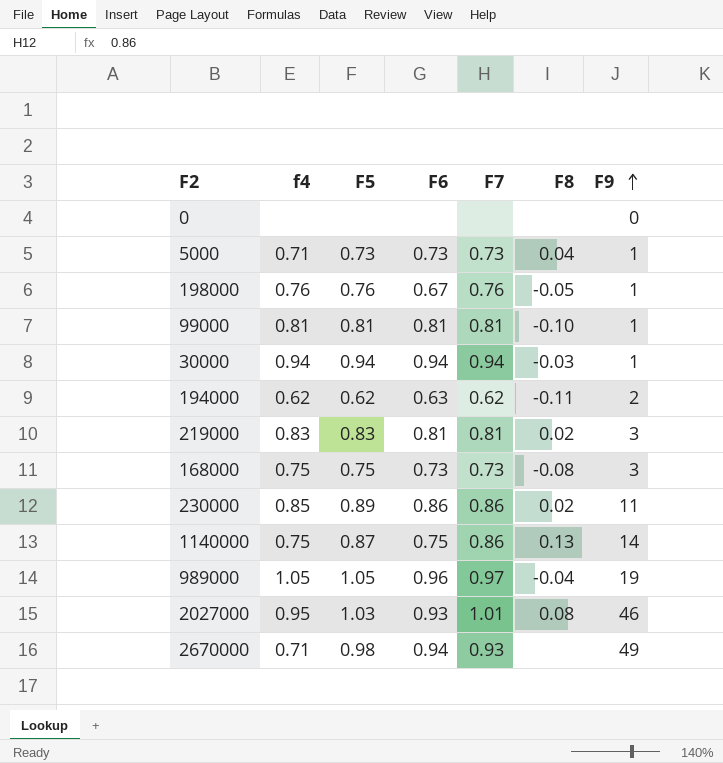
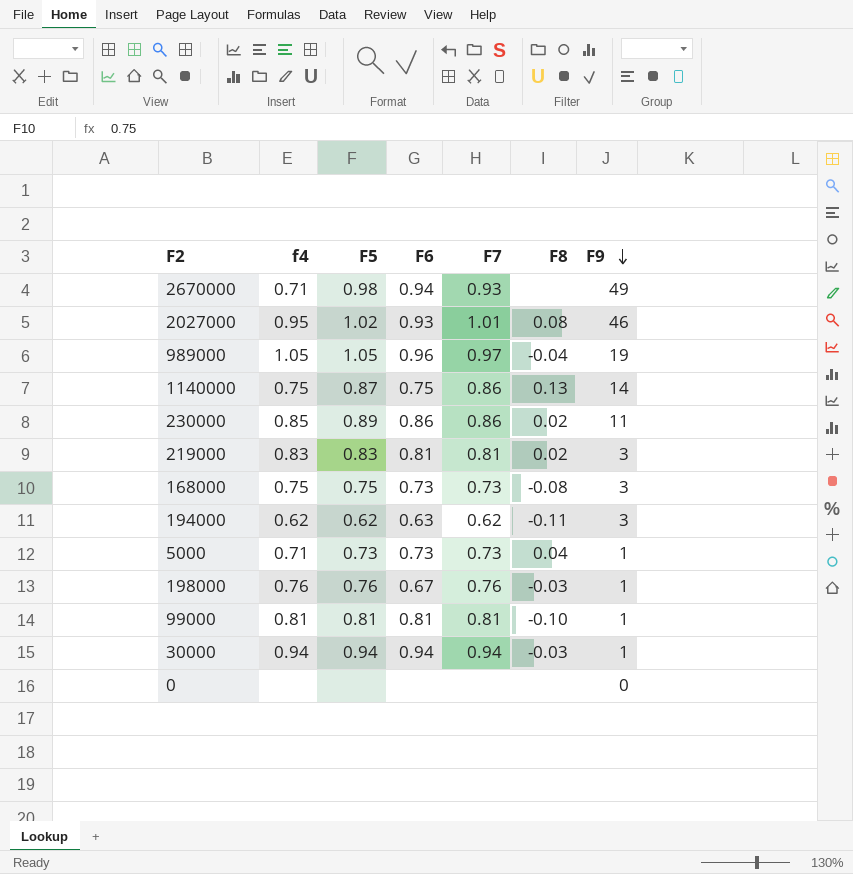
row order: F9 ascending -> F9 descending
2027000 | F5: 1.03 -> 1.02
194000 | F9: 2 -> 3
198000 | F8: -0.05 -> -0.03

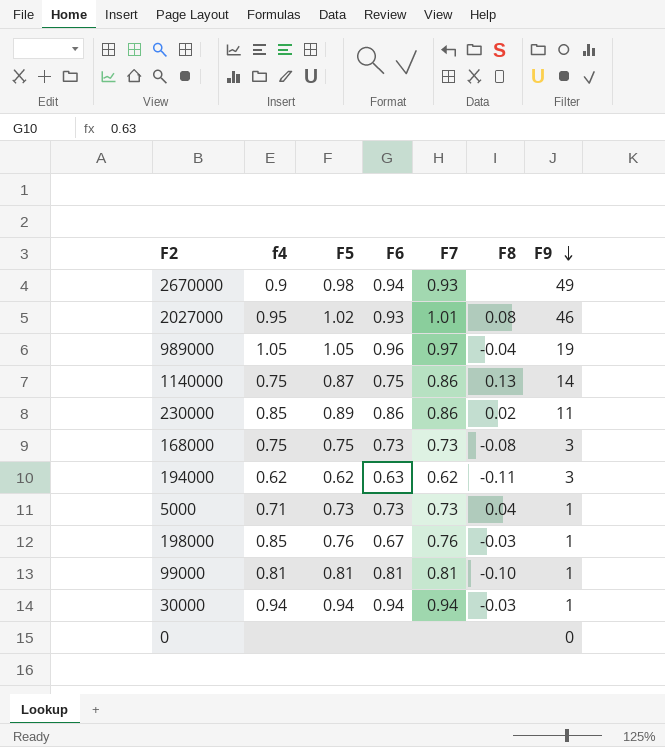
row 219000: 0.83 | 0.83 | 0.81 | 0.81 | 0.02 | 3 -> none
2670000 | f4: 0.71 -> 0.9
198000 | f4: 0.76 -> 0.85

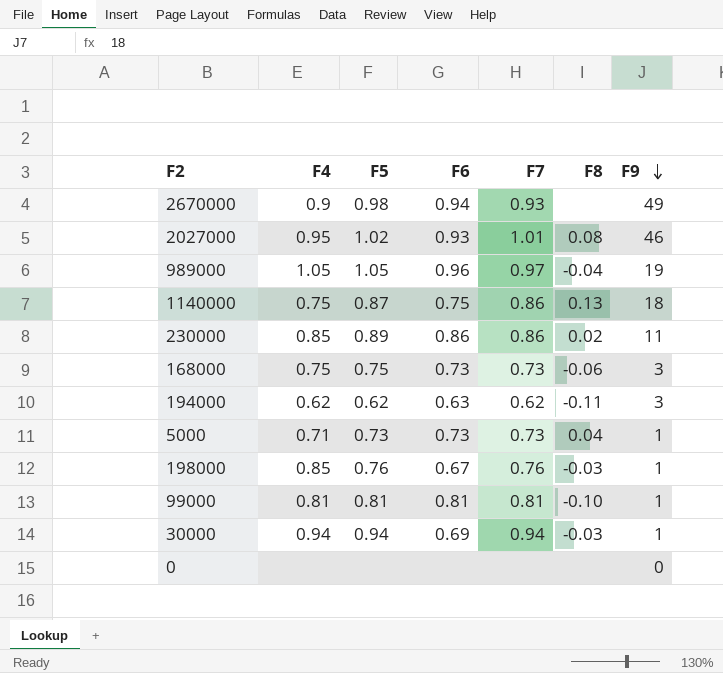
column name: f4 -> F4
1140000 | F9: 14 -> 18
168000 | F8: -0.08 -> -0.06
30000 | F6: 0.94 -> 0.69

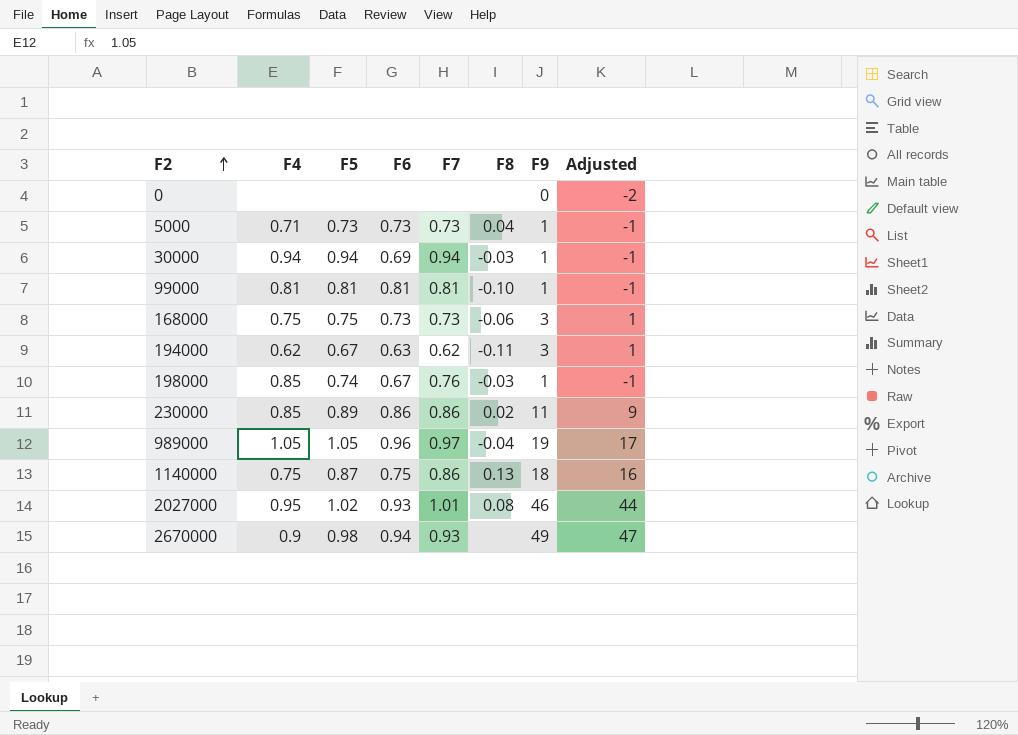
row order: F9 descending -> F2 ascending
column Adjusted | formula: none -> [F9] - 2
194000 | F5: 0.62 -> 0.67
198000 | F5: 0.76 -> 0.74

